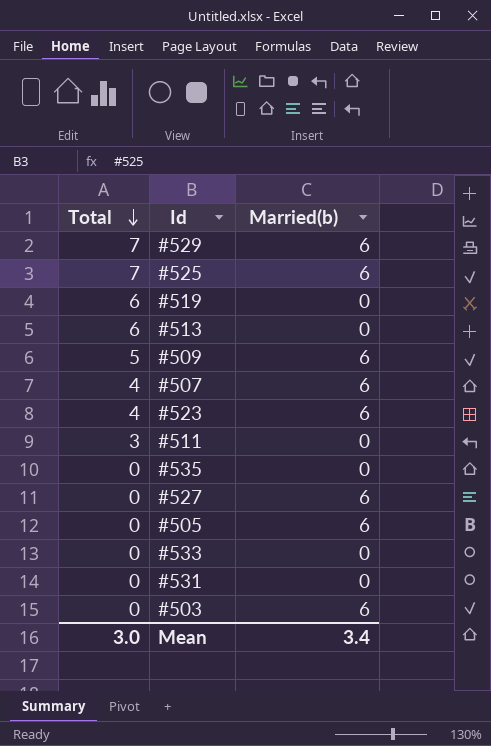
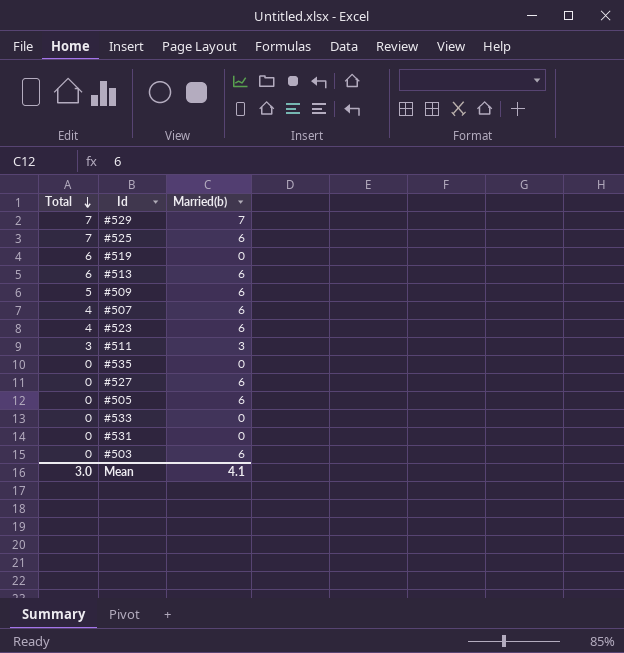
#529 | Married(b): 6 -> 7
#513 | Married(b): 0 -> 6
#511 | Married(b): 0 -> 3
Mean | Married(b): 3.4 -> 4.1

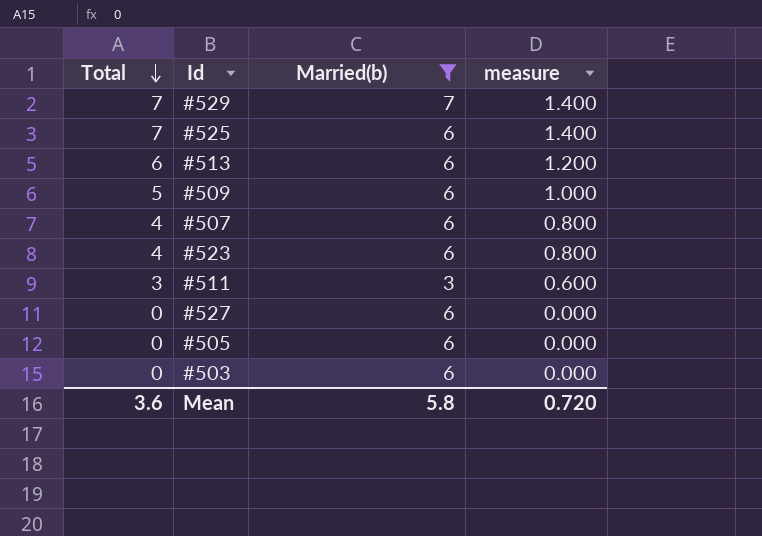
filter: none -> Married(b) != 0
column measure | formula: none -> [Total] * 0.2
Mean | Total: 3.0 -> 3.6
Mean | Married(b): 4.1 -> 5.8

